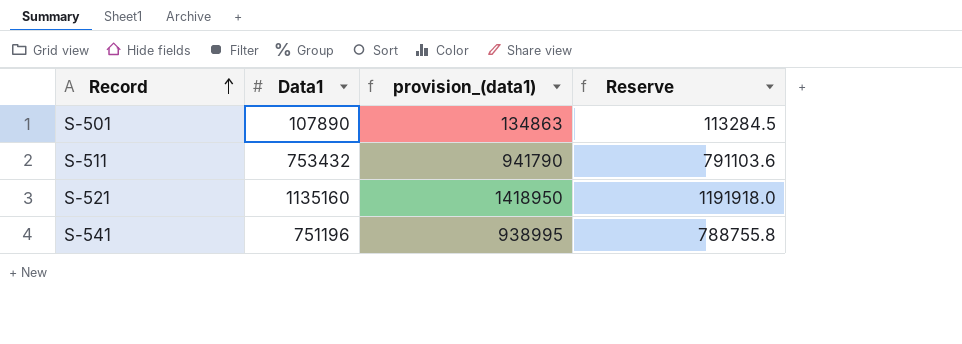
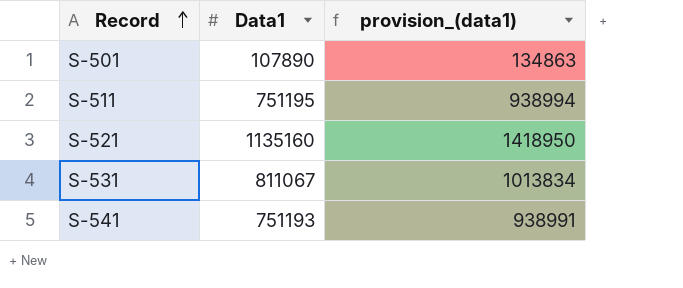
column Reserve | formula: [Data1] * 1.05 -> none
S-511 | Data1: 753432 -> 751195
S-511 | provision_(data1): 941790 -> 938994
row S-531: none -> 811067 | 1013834
S-541 | Data1: 751196 -> 751193
S-541 | provision_(data1): 938995 -> 938991

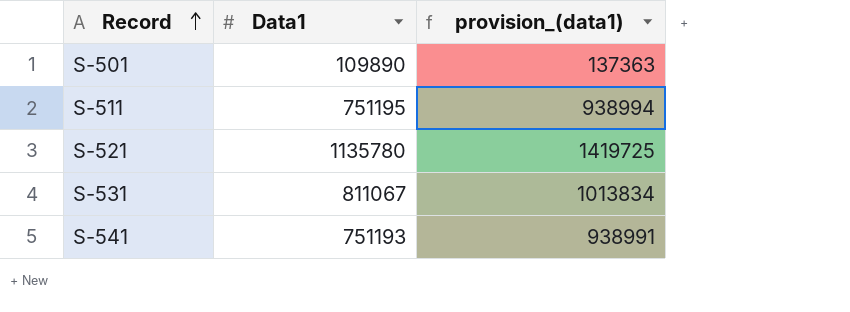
S-501 | Data1: 107890 -> 109890
S-501 | provision_(data1): 134863 -> 137363
S-521 | Data1: 1135160 -> 1135780
S-521 | provision_(data1): 1418950 -> 1419725

